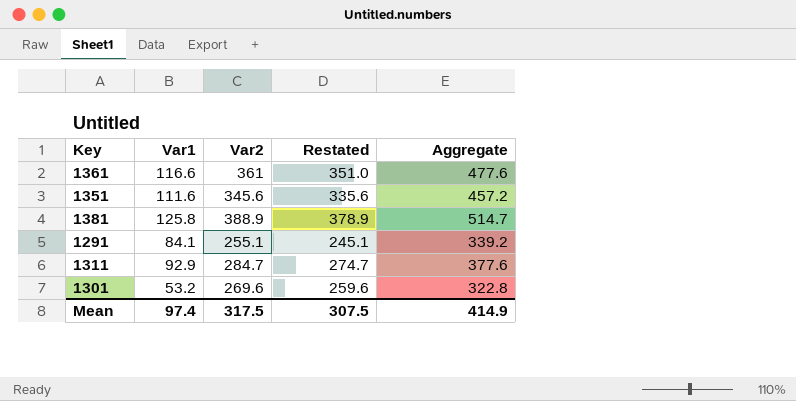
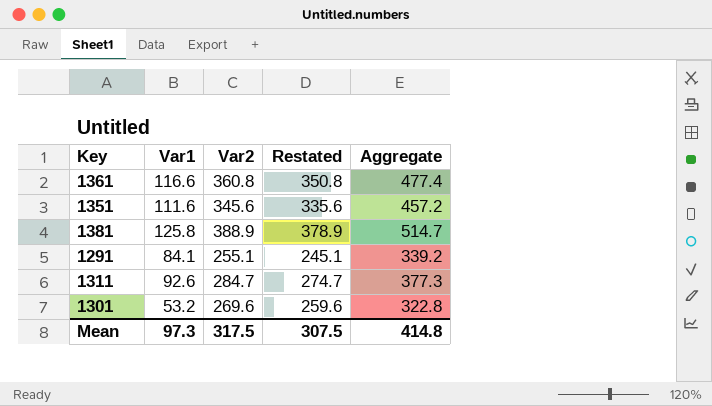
1361 | Var2: 361 -> 360.8
1361 | Restated: 351.0 -> 350.8
1361 | Aggregate: 477.6 -> 477.4
1311 | Var1: 92.9 -> 92.6
1311 | Aggregate: 377.6 -> 377.3
Mean | Var1: 97.4 -> 97.3
Mean | Aggregate: 414.9 -> 414.8

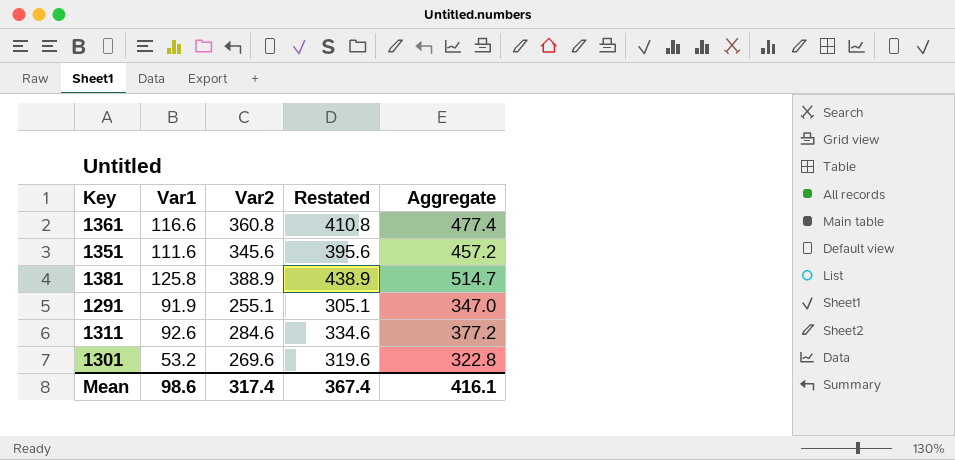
column Restated | formula: [Var2] - 10 -> [Var2] + 50
1291 | Var1: 84.1 -> 91.9
1291 | Aggregate: 339.2 -> 347.0
1311 | Var2: 284.7 -> 284.6
1311 | Aggregate: 377.3 -> 377.2
Mean | Var1: 97.3 -> 98.6
Mean | Var2: 317.5 -> 317.4
Mean | Restated: 307.5 -> 367.4
Mean | Aggregate: 414.8 -> 416.1

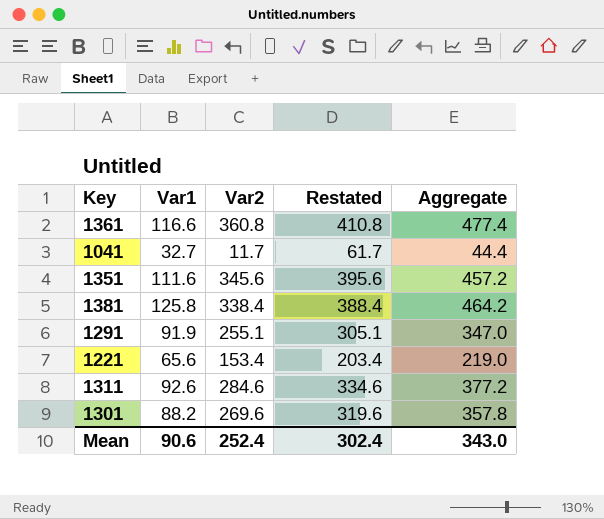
row 1041: none -> 32.7 | 11.7 | 61.7 | 44.4
1381 | Var2: 388.9 -> 338.4
1381 | Restated: 438.9 -> 388.4
1381 | Aggregate: 514.7 -> 464.2
row 1221: none -> 65.6 | 153.4 | 203.4 | 219.0
1301 | Var1: 53.2 -> 88.2
1301 | Aggregate: 322.8 -> 357.8
Mean | Var1: 98.6 -> 90.6
Mean | Var2: 317.4 -> 252.4
Mean | Restated: 367.4 -> 302.4
Mean | Aggregate: 416.1 -> 343.0

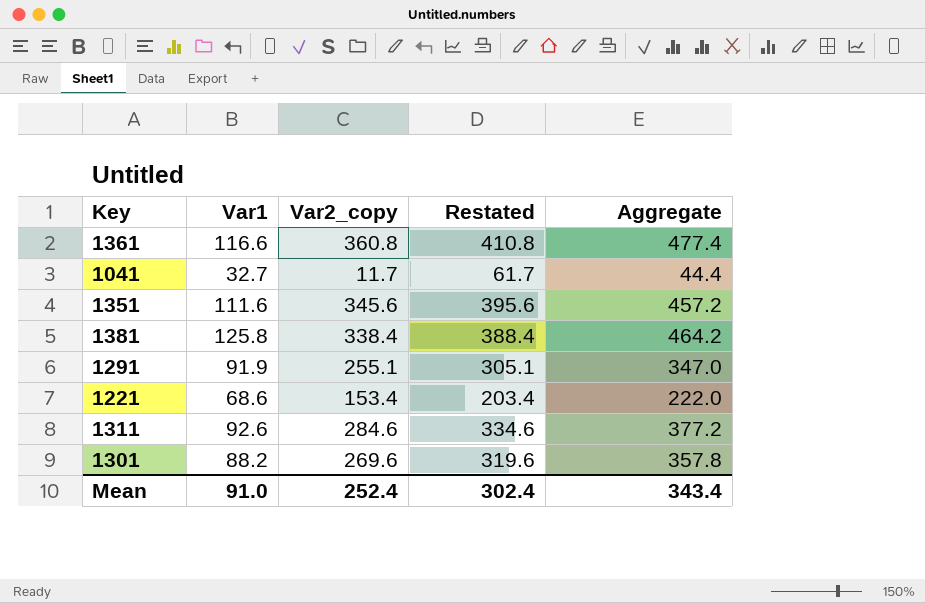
column name: Var2 -> Var2_copy
1221 | Var1: 65.6 -> 68.6
1221 | Aggregate: 219.0 -> 222.0
Mean | Var1: 90.6 -> 91.0
Mean | Aggregate: 343.0 -> 343.4

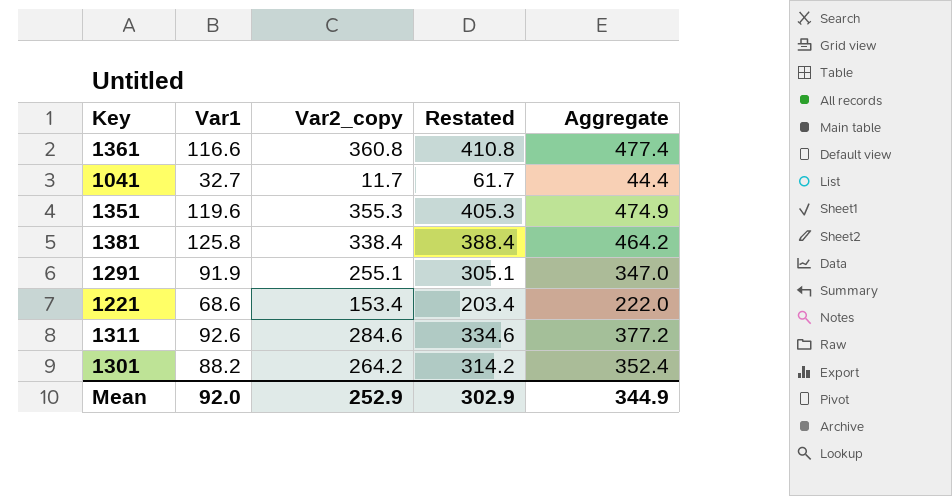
1351 | Var1: 111.6 -> 119.6
1351 | Var2_copy: 345.6 -> 355.3
1351 | Restated: 395.6 -> 405.3
1351 | Aggregate: 457.2 -> 474.9
1301 | Var2_copy: 269.6 -> 264.2
1301 | Restated: 319.6 -> 314.2
1301 | Aggregate: 357.8 -> 352.4
Mean | Var1: 91.0 -> 92.0
Mean | Var2_copy: 252.4 -> 252.9
Mean | Restated: 302.4 -> 302.9
Mean | Aggregate: 343.4 -> 344.9

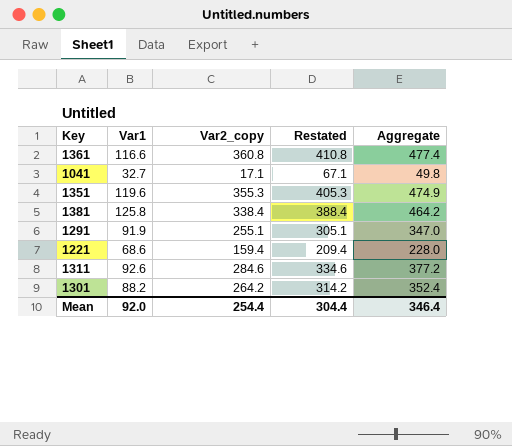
1041 | Var2_copy: 11.7 -> 17.1
1041 | Restated: 61.7 -> 67.1
1041 | Aggregate: 44.4 -> 49.8
1221 | Var2_copy: 153.4 -> 159.4
1221 | Restated: 203.4 -> 209.4
1221 | Aggregate: 222.0 -> 228.0
Mean | Var2_copy: 252.9 -> 254.4
Mean | Restated: 302.9 -> 304.4
Mean | Aggregate: 344.9 -> 346.4

